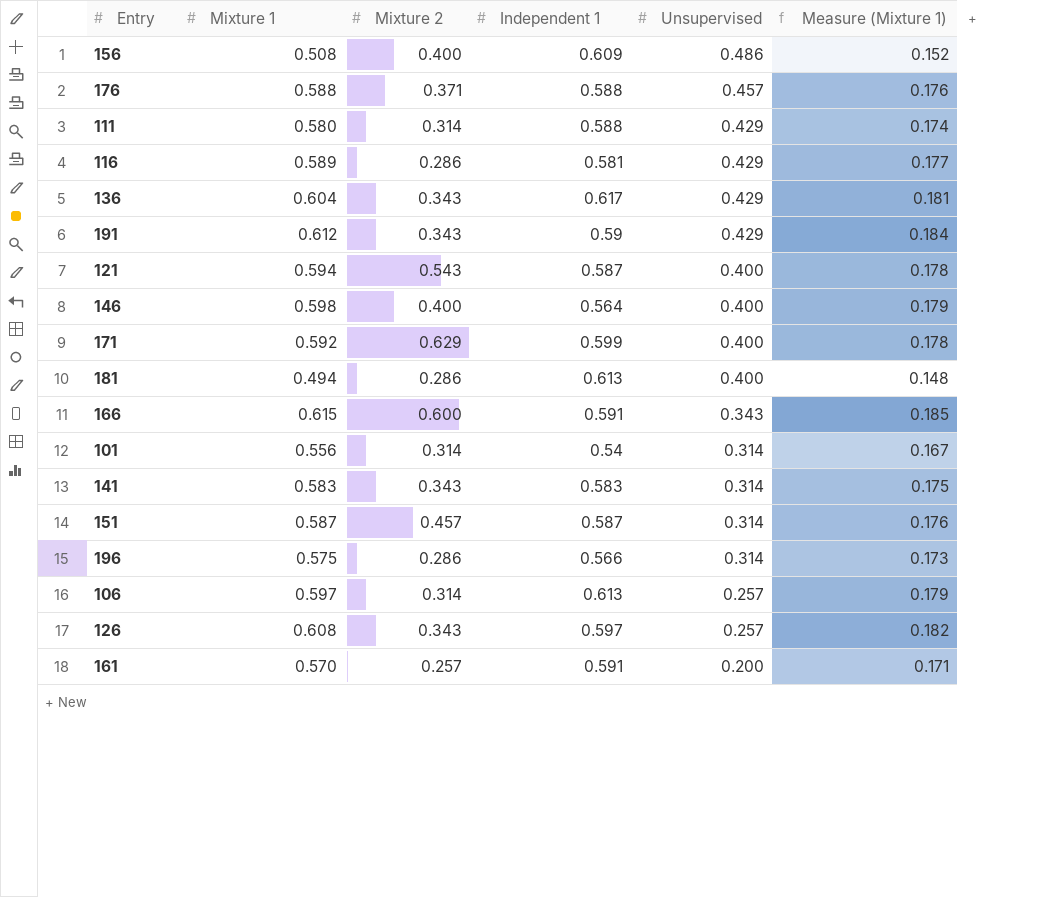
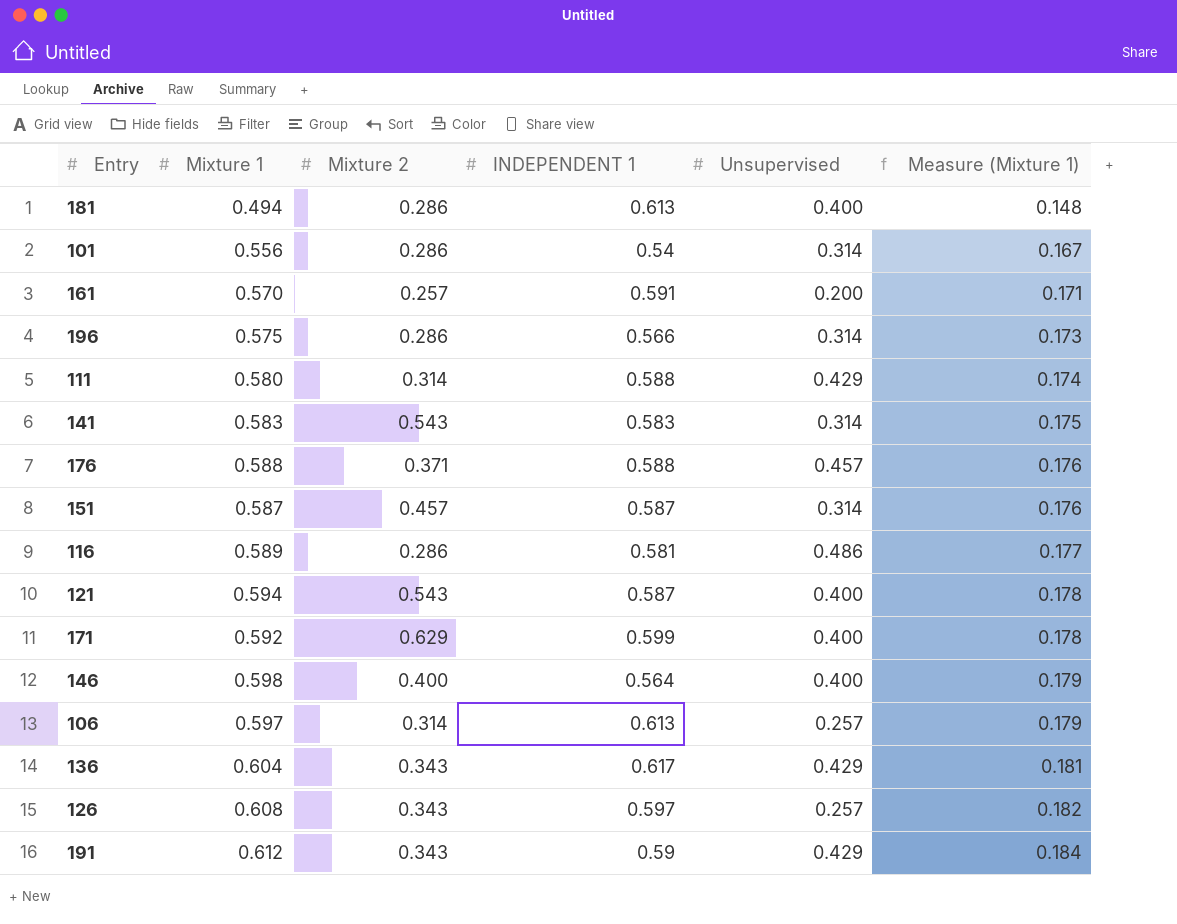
row order: Unsupervised descending -> Measure (Mixture 1) ascending
column name: Independent 1 -> INDEPENDENT 1
row 156: 0.508 | 0.400 | 0.609 | 0.486 | 0.152 -> none
row 166: 0.615 | 0.600 | 0.591 | 0.343 | 0.185 -> none
101 | Mixture 2: 0.314 -> 0.286
141 | Mixture 2: 0.343 -> 0.543
116 | Unsupervised: 0.429 -> 0.486

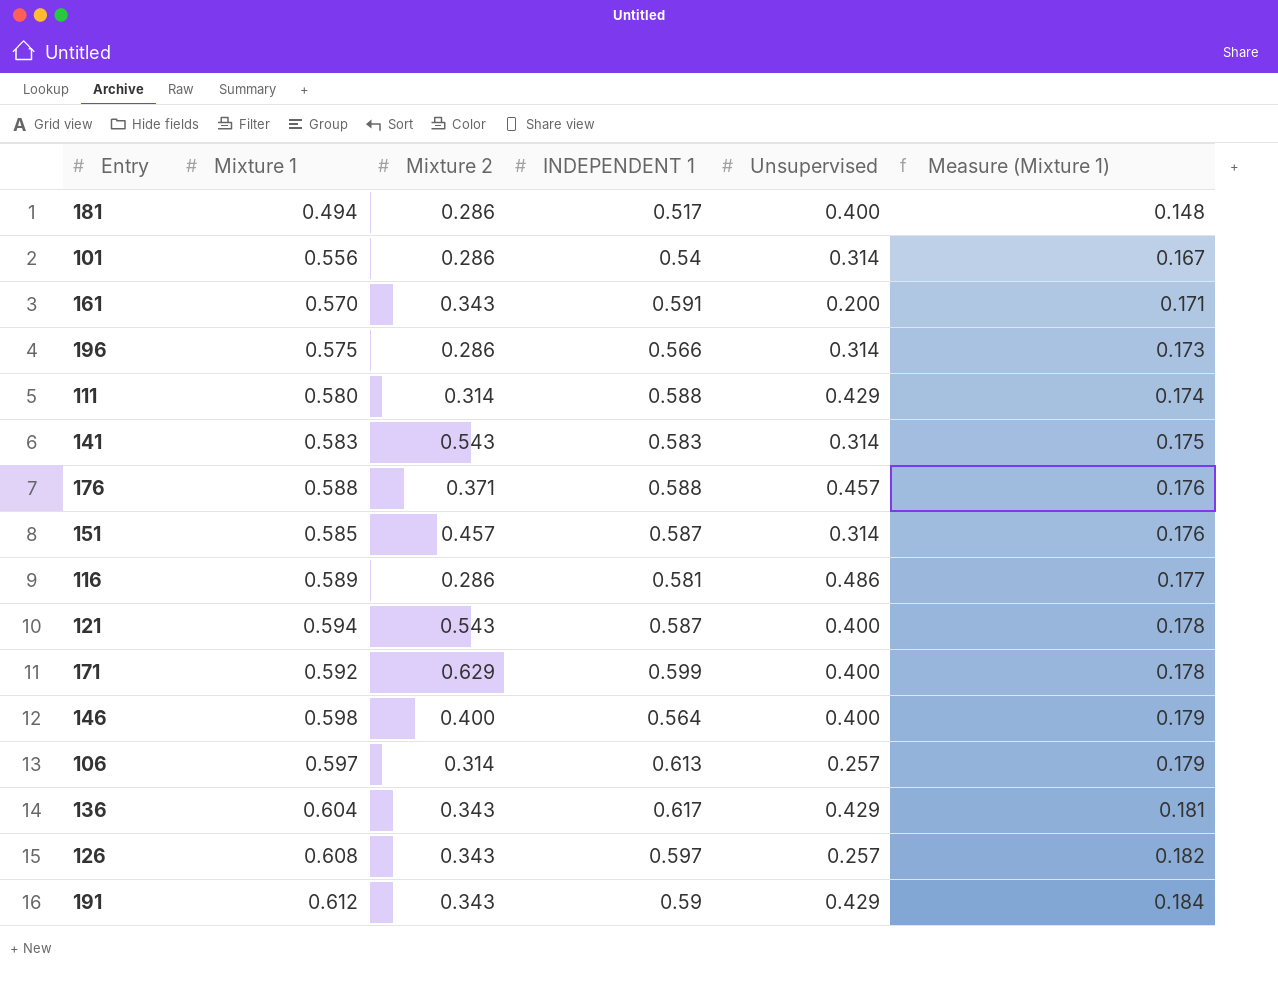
181 | INDEPENDENT 1: 0.613 -> 0.517
161 | Mixture 2: 0.257 -> 0.343
151 | Mixture 1: 0.587 -> 0.585

